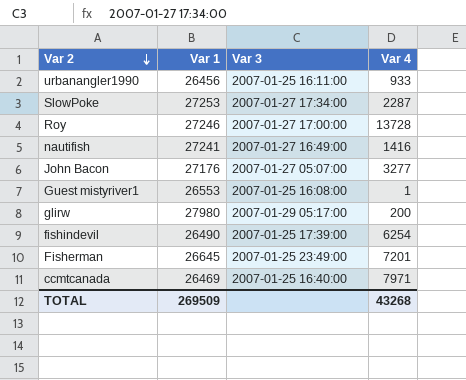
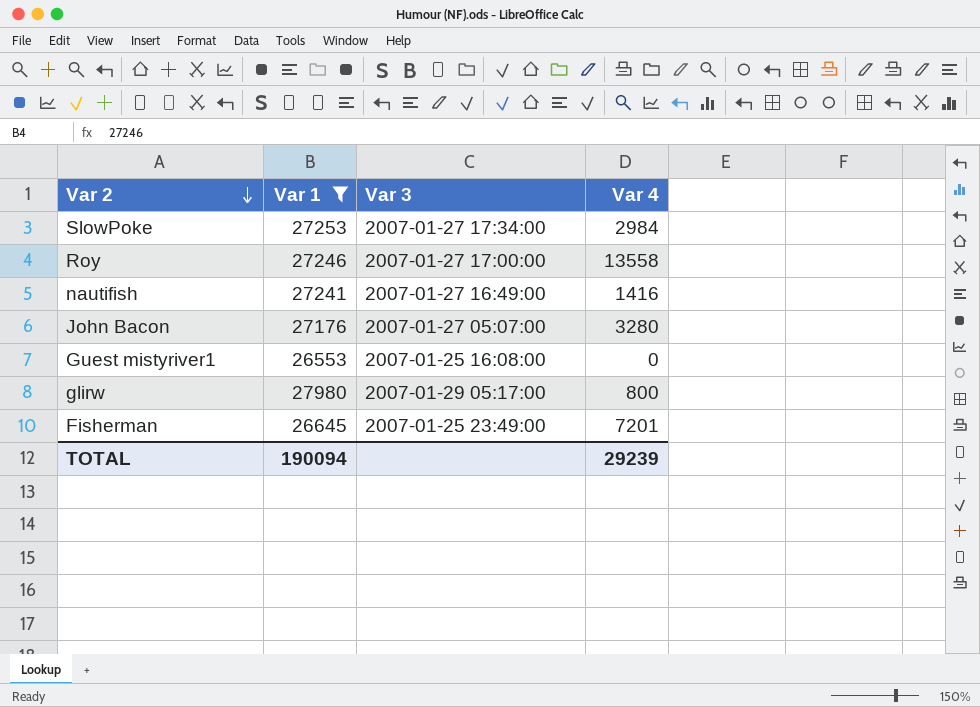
filter: none -> Var 1 >= 26553
SlowPoke | Var 4: 2287 -> 2984
Roy | Var 4: 13728 -> 13558
John Bacon | Var 4: 3277 -> 3280
Guest mistyriver1 | Var 4: 1 -> 0
glirw | Var 4: 200 -> 800
TOTAL | Var 1: 269509 -> 190094
TOTAL | Var 4: 43268 -> 29239

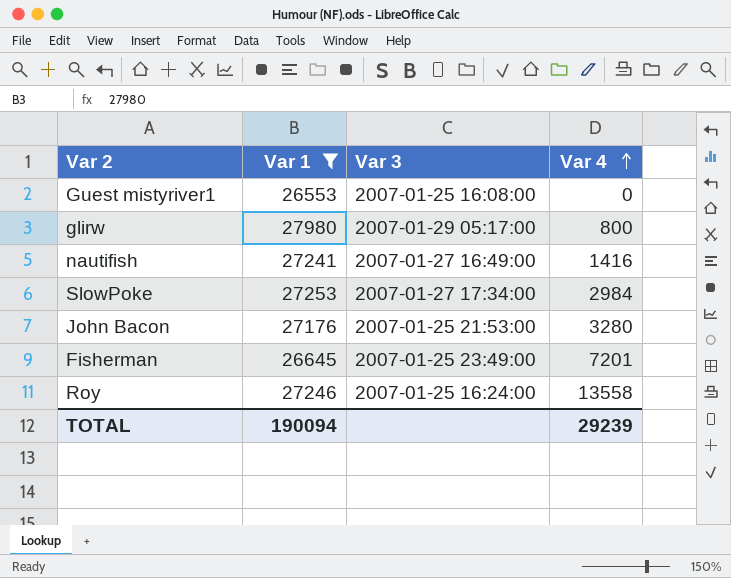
row order: Var 2 descending -> Var 4 ascending
John Bacon | Var 3: 2007-01-27 05:07:00 -> 2007-01-25 21:53:00
Roy | Var 3: 2007-01-27 17:00:00 -> 2007-01-25 16:24:00

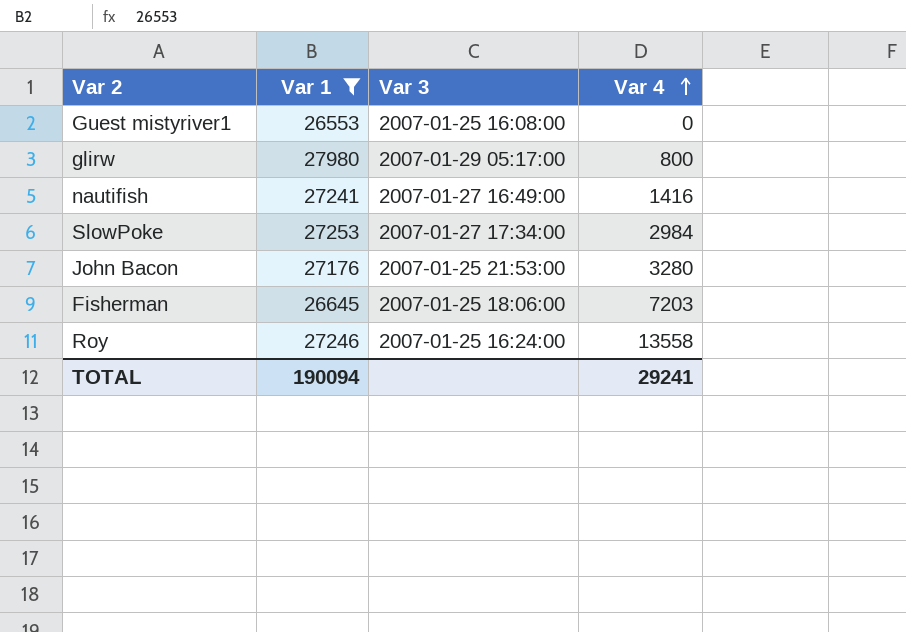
Fisherman | Var 3: 2007-01-25 23:49:00 -> 2007-01-25 18:06:00
Fisherman | Var 4: 7201 -> 7203
TOTAL | Var 4: 29239 -> 29241

